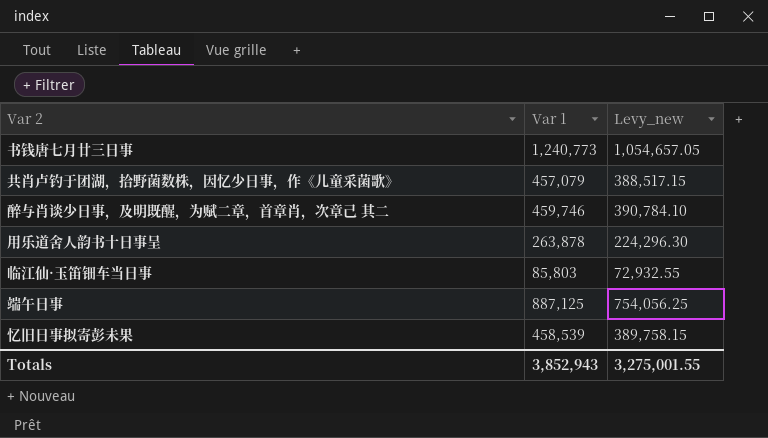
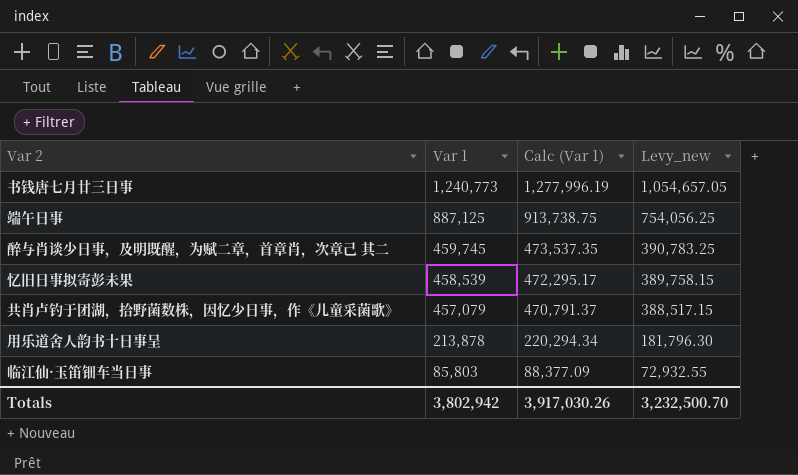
row order: none -> Var 1 descending
column Calc (Var 1) | formula: none -> [Var 1] * 1.03
醉与肖谈少日事，及明既醒，为赋二章，首章肖，次章己 其二 | Var 1: 459,746 -> 459,745
醉与肖谈少日事，及明既醒，为赋二章，首章肖，次章己 其二 | Levy_new: 390,784.10 -> 390,783.25
用乐道舍人韵书十日事呈 | Var 1: 263,878 -> 213,878
用乐道舍人韵书十日事呈 | Levy_new: 224,296.30 -> 181,796.30
Totals | Var 1: 3,852,943 -> 3,802,942
Totals | Levy_new: 3,275,001.55 -> 3,232,500.70

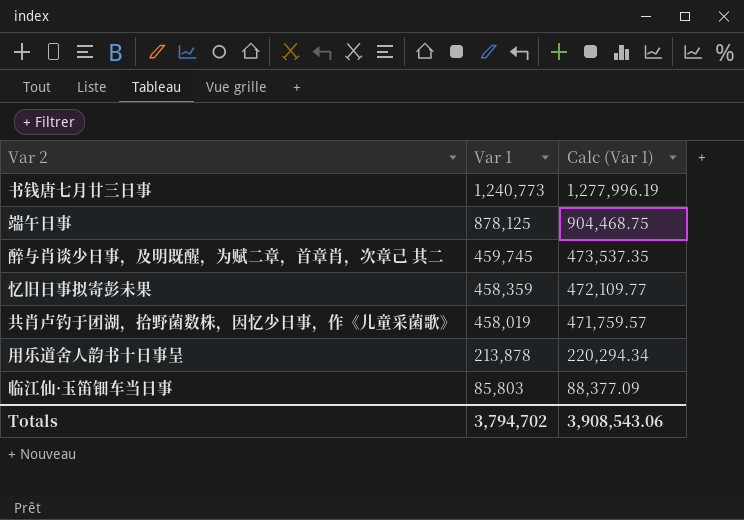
column Levy_new | formula: [Var 1] * 0.85 -> none
端午日事 | Var 1: 887,125 -> 878,125
端午日事 | Calc (Var 1): 913,738.75 -> 904,468.75
忆旧日事拟寄彭未果 | Var 1: 458,539 -> 458,359
忆旧日事拟寄彭未果 | Calc (Var 1): 472,295.17 -> 472,109.77
共肖卢钓于团湖，拾野菌数株，因忆少日事，作《儿童采菌歌》 | Var 1: 457,079 -> 458,019
共肖卢钓于团湖，拾野菌数株，因忆少日事，作《儿童采菌歌》 | Calc (Var 1): 470,791.37 -> 471,759.57
Totals | Var 1: 3,802,942 -> 3,794,702
Totals | Calc (Var 1): 3,917,030.26 -> 3,908,543.06

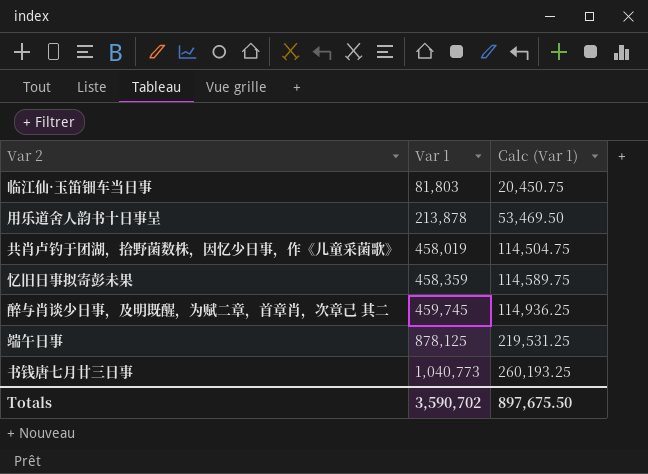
row order: Var 1 descending -> Var 1 ascending
column Calc (Var 1) | formula: [Var 1] * 1.03 -> [Var 1] * 0.25
临江仙·玉笛钿车当日事 | Var 1: 85,803 -> 81,803
书钱唐七月廿三日事 | Var 1: 1,240,773 -> 1,040,773
Totals | Var 1: 3,794,702 -> 3,590,702
Totals | Calc (Var 1): 3,908,543.06 -> 897,675.50

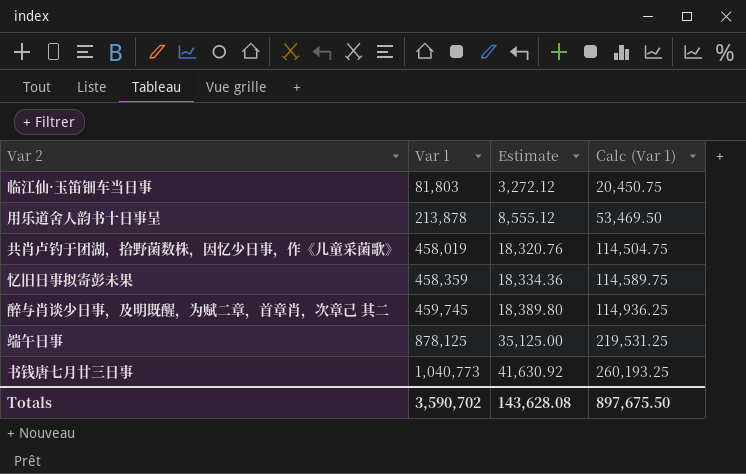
column Estimate | formula: none -> [Var 1] * 0.04

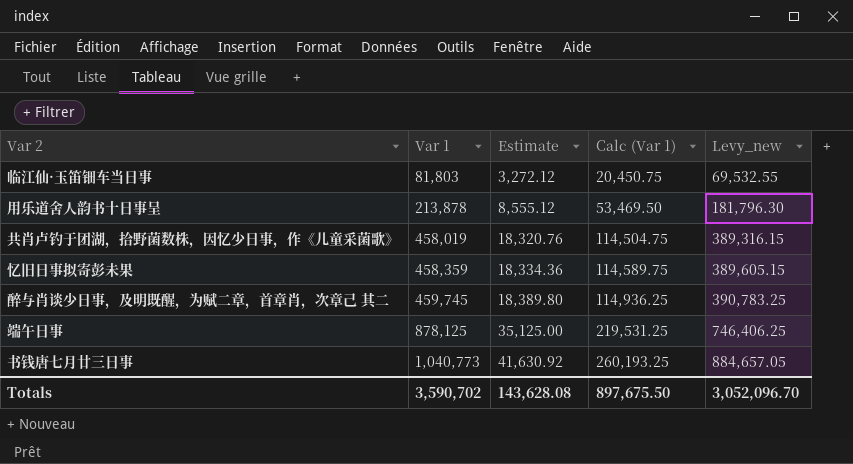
column Levy_new | formula: none -> [Var 1] * 0.85

